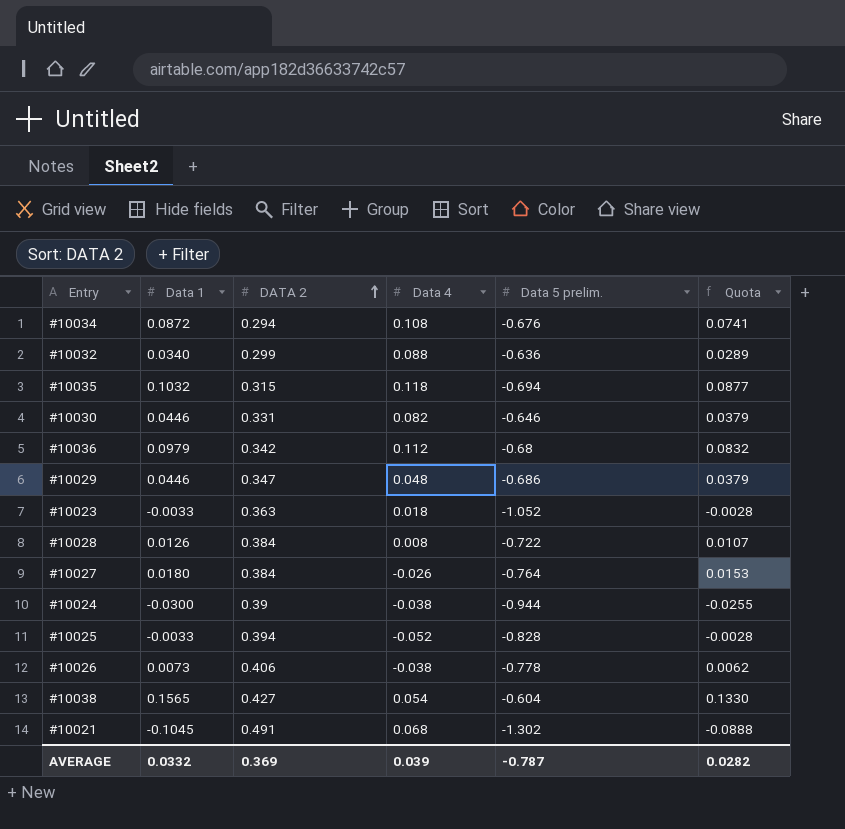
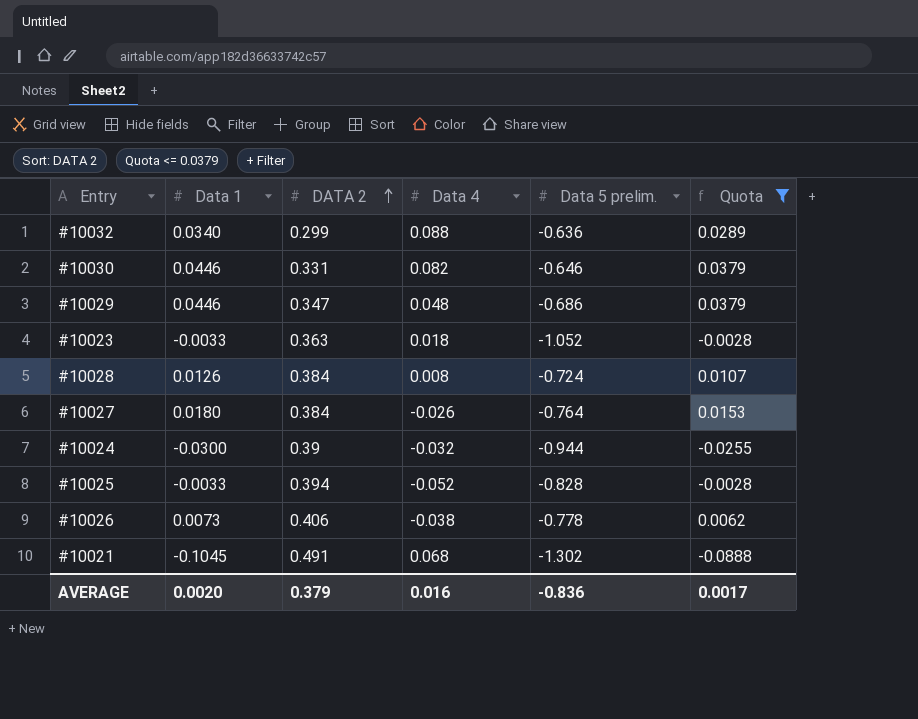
filter: none -> Quota <= 0.0379
#10028 | Data 5 prelim.: -0.722 -> -0.724
#10024 | Data 4: -0.038 -> -0.032
AVERAGE | Data 1: 0.0332 -> 0.0020
AVERAGE | DATA 2: 0.369 -> 0.379
AVERAGE | Data 4: 0.039 -> 0.016
AVERAGE | Data 5 prelim.: -0.787 -> -0.836
AVERAGE | Quota: 0.0282 -> 0.0017

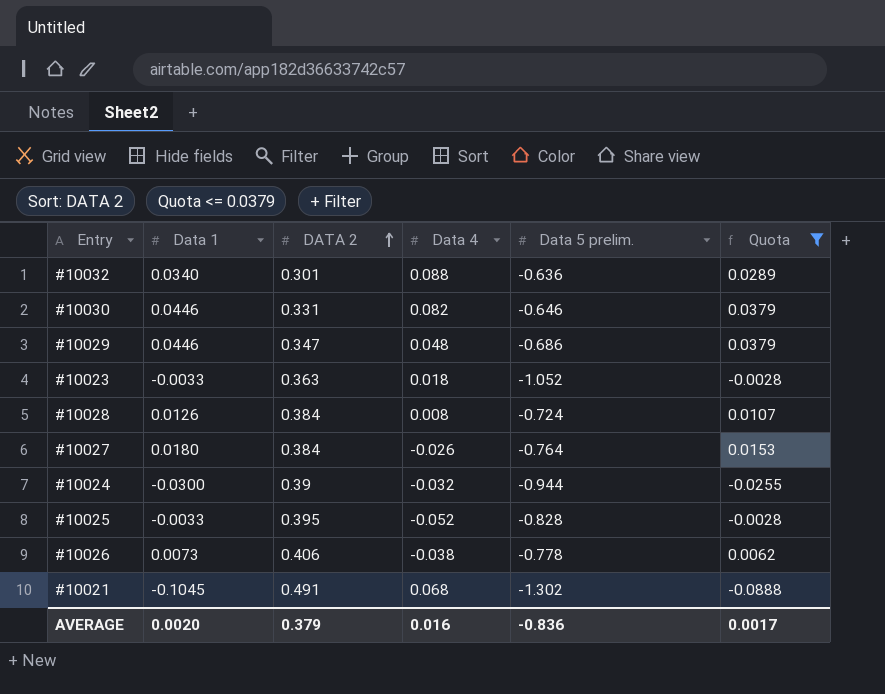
#10032 | DATA 2: 0.299 -> 0.301
#10025 | DATA 2: 0.394 -> 0.395

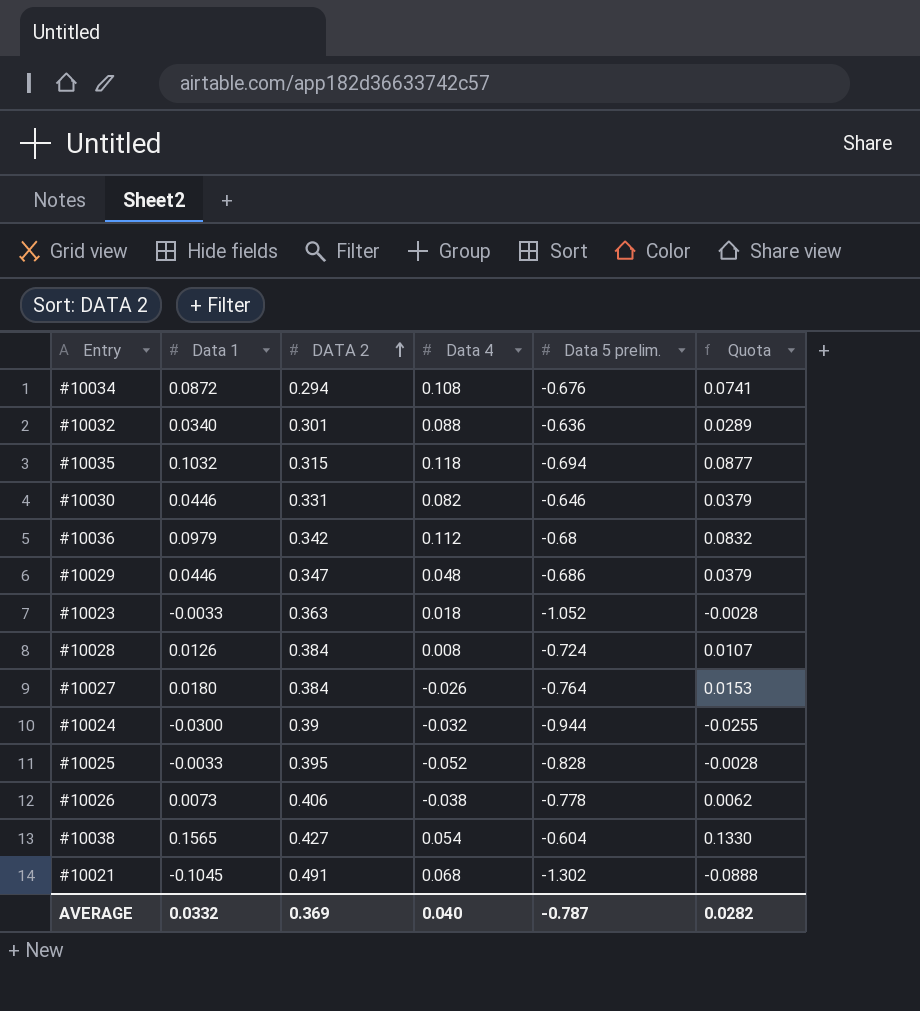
filter: Quota <= 0.0379 -> none
AVERAGE | Data 1: 0.0020 -> 0.0332
AVERAGE | DATA 2: 0.379 -> 0.369
AVERAGE | Data 4: 0.016 -> 0.040
AVERAGE | Data 5 prelim.: -0.836 -> -0.787
AVERAGE | Quota: 0.0017 -> 0.0282

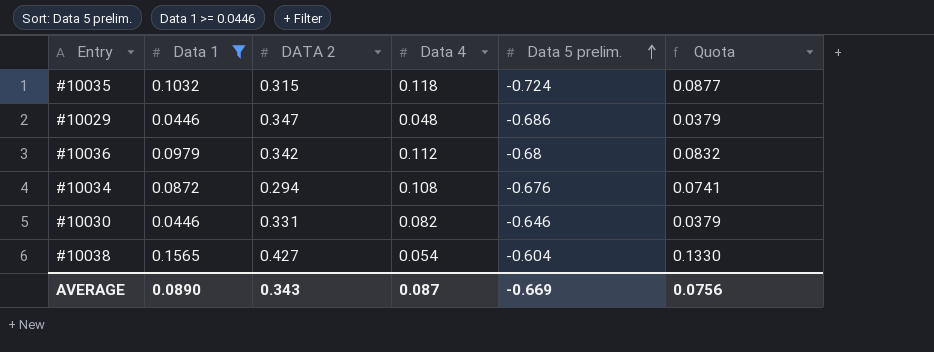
filter: none -> Data 1 >= 0.0446
row order: DATA 2 ascending -> Data 5 prelim. ascending
#10035 | Data 5 prelim.: -0.694 -> -0.724
AVERAGE | Data 1: 0.0332 -> 0.0890
AVERAGE | DATA 2: 0.369 -> 0.343
AVERAGE | Data 4: 0.040 -> 0.087
AVERAGE | Data 5 prelim.: -0.787 -> -0.669
AVERAGE | Quota: 0.0282 -> 0.0756

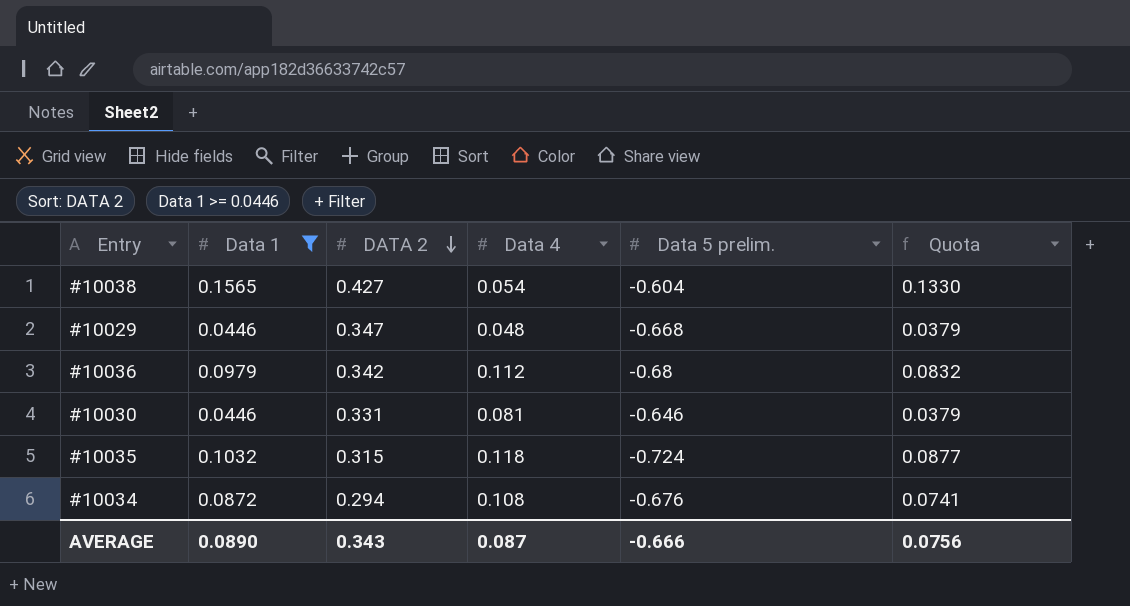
row order: Data 5 prelim. ascending -> DATA 2 descending
#10029 | Data 5 prelim.: -0.686 -> -0.668
#10030 | Data 4: 0.082 -> 0.081
AVERAGE | Data 5 prelim.: -0.669 -> -0.666

